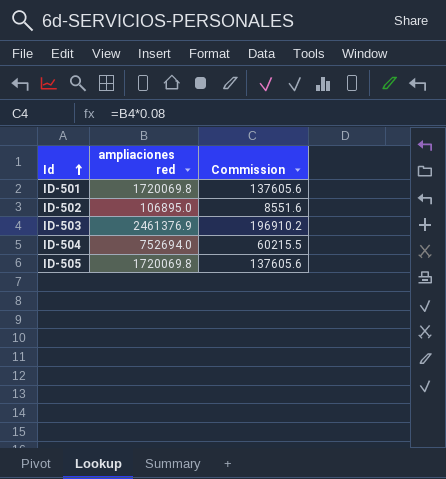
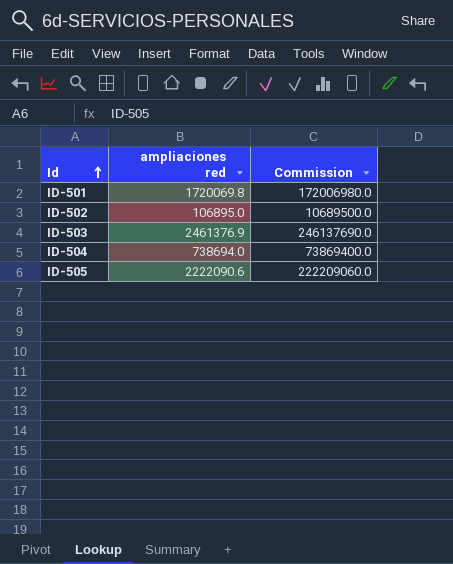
column Commission | formula: [ampliaciones red] * 0.08 -> [ampliaciones red] * 100
ID-504 | ampliaciones red: 752694.0 -> 738694.0
ID-505 | ampliaciones red: 1720069.8 -> 2222090.6

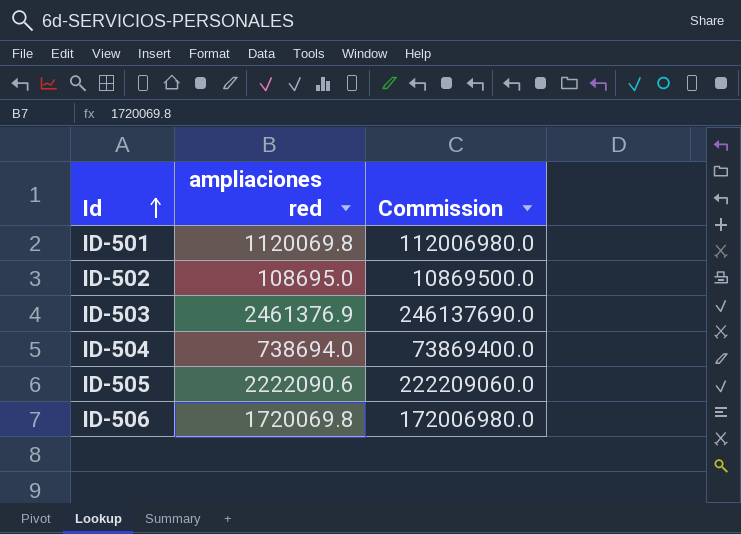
ID-501 | ampliaciones red: 1720069.8 -> 1120069.8
ID-501 | Commission: 172006980.0 -> 112006980.0
ID-502 | ampliaciones red: 106895.0 -> 108695.0
ID-502 | Commission: 10689500.0 -> 10869500.0
row ID-506: none -> 1720069.8 | 172006980.0

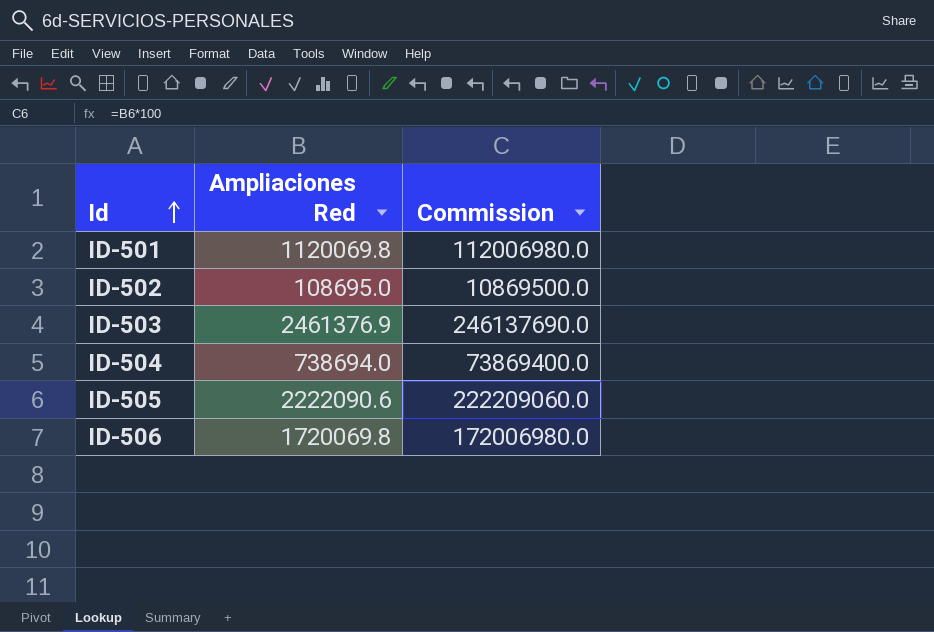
column name: ampliaciones red -> Ampliaciones Red

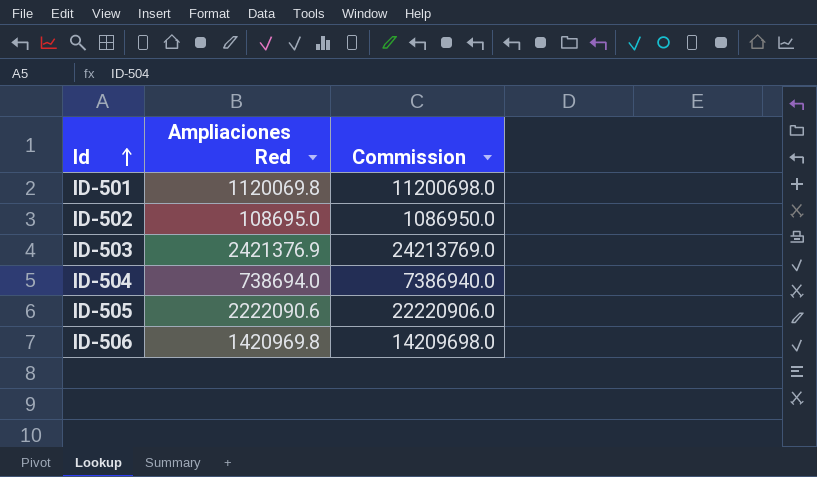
column Commission | formula: [Ampliaciones Red] * 100 -> [Ampliaciones Red] * 10
ID-503 | Ampliaciones Red: 2461376.9 -> 2421376.9
ID-506 | Ampliaciones Red: 1720069.8 -> 1420969.8

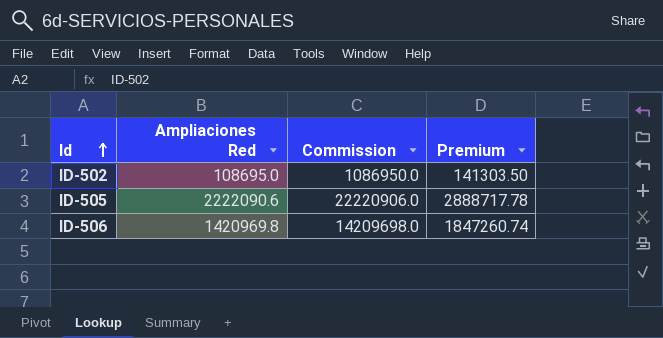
column Premium | formula: none -> [Ampliaciones Red] * 1.3
row ID-501: 1120069.8 | 11200698.0 -> none
row ID-503: 2421376.9 | 24213769.0 -> none
row ID-504: 738694.0 | 7386940.0 -> none

